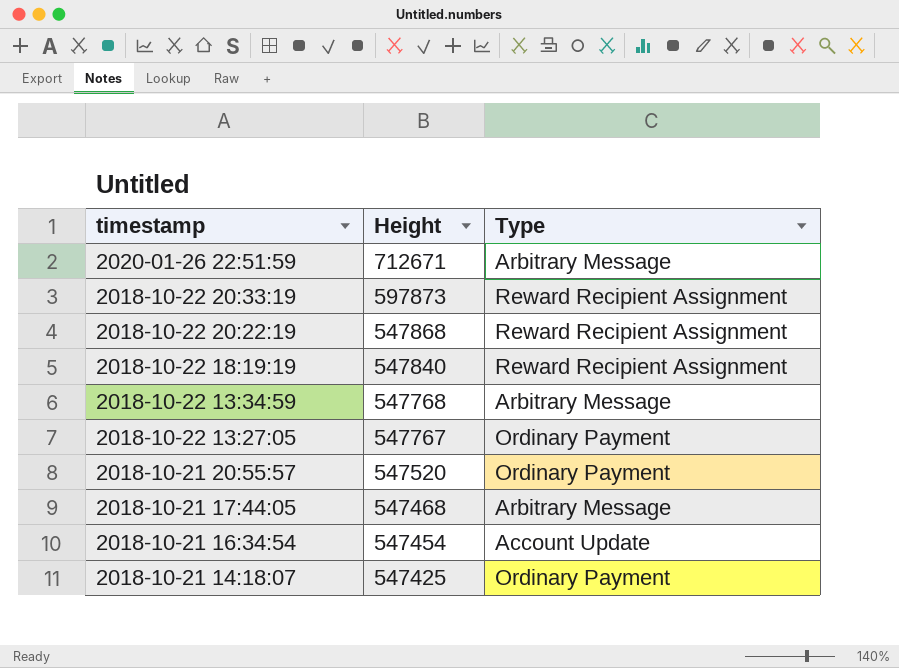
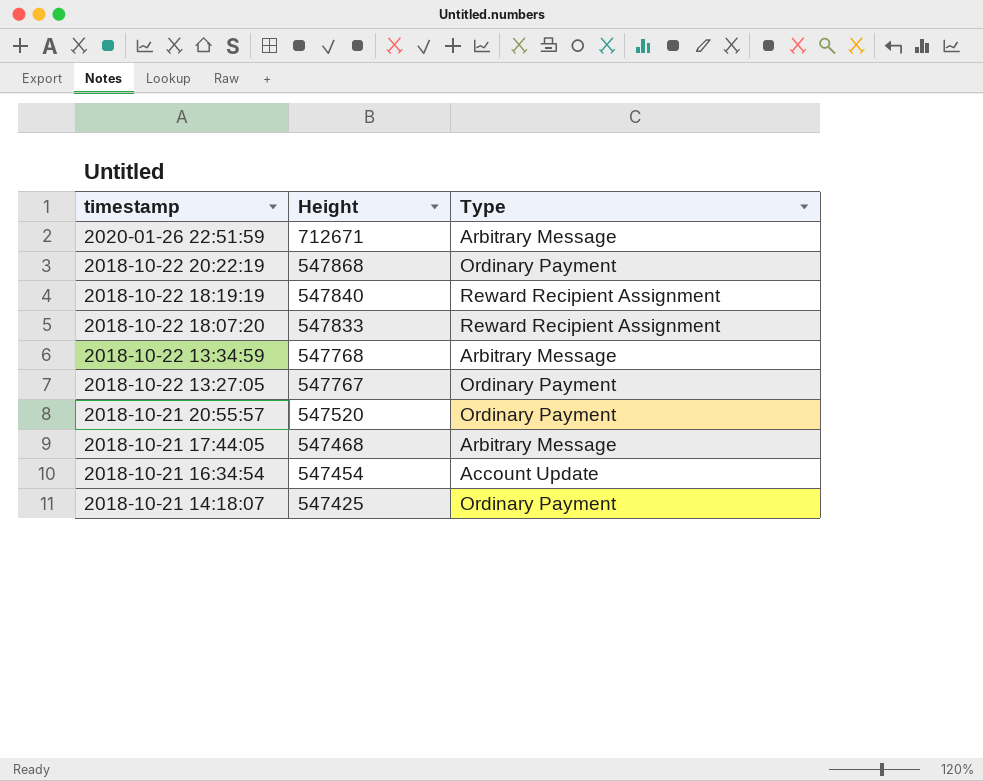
row 2018-10-22 20:33:19: 597873 | Reward Recipient Assignment -> none
2018-10-22 20:22:19 | Type: Reward Recipient Assignment -> Ordinary Payment
row 2018-10-22 18:07:20: none -> 547833 | Reward Recipient Assignment

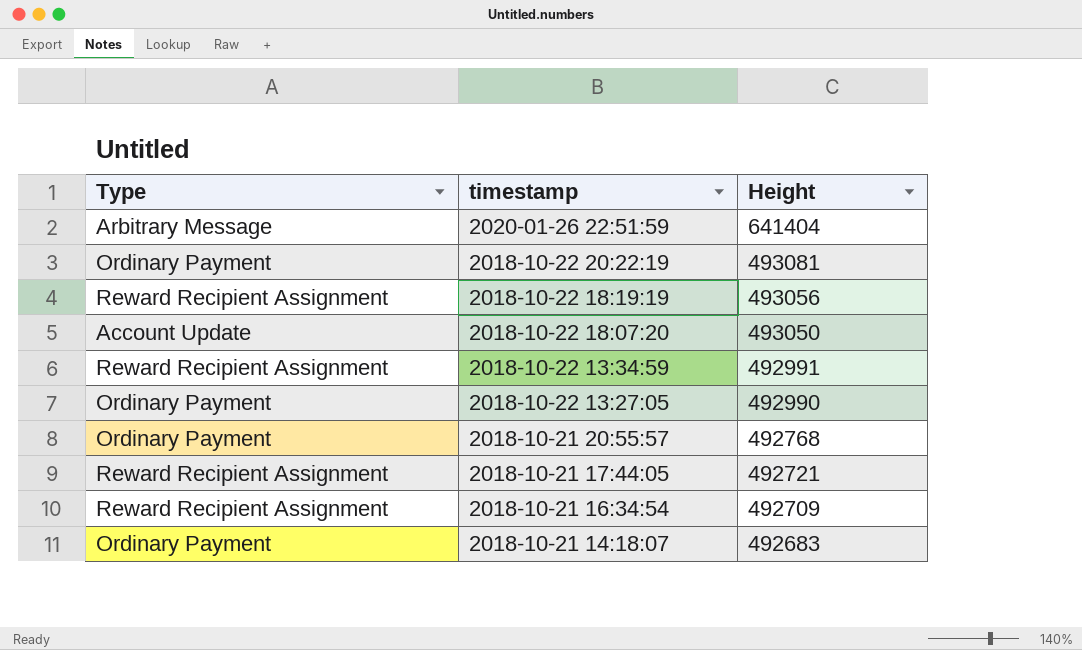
column Type | position: 3 -> 1
2020-01-26 22:51:59 | Height: 712671 -> 641404
2018-10-22 20:22:19 | Height: 547868 -> 493081
2018-10-22 18:19:19 | Height: 547840 -> 493056
2018-10-22 18:07:20 | Type: Reward Recipient Assignment -> Account Update
2018-10-22 18:07:20 | Height: 547833 -> 493050
2018-10-22 13:34:59 | Type: Arbitrary Message -> Reward Recipient Assignment
2018-10-22 13:34:59 | Height: 547768 -> 492991
2018-10-22 13:27:05 | Height: 547767 -> 492990
2018-10-21 20:55:57 | Height: 547520 -> 492768
2018-10-21 17:44:05 | Type: Arbitrary Message -> Reward Recipient Assignment
2018-10-21 17:44:05 | Height: 547468 -> 492721
2018-10-21 16:34:54 | Type: Account Update -> Reward Recipient Assignment
2018-10-21 16:34:54 | Height: 547454 -> 492709
2018-10-21 14:18:07 | Height: 547425 -> 492683

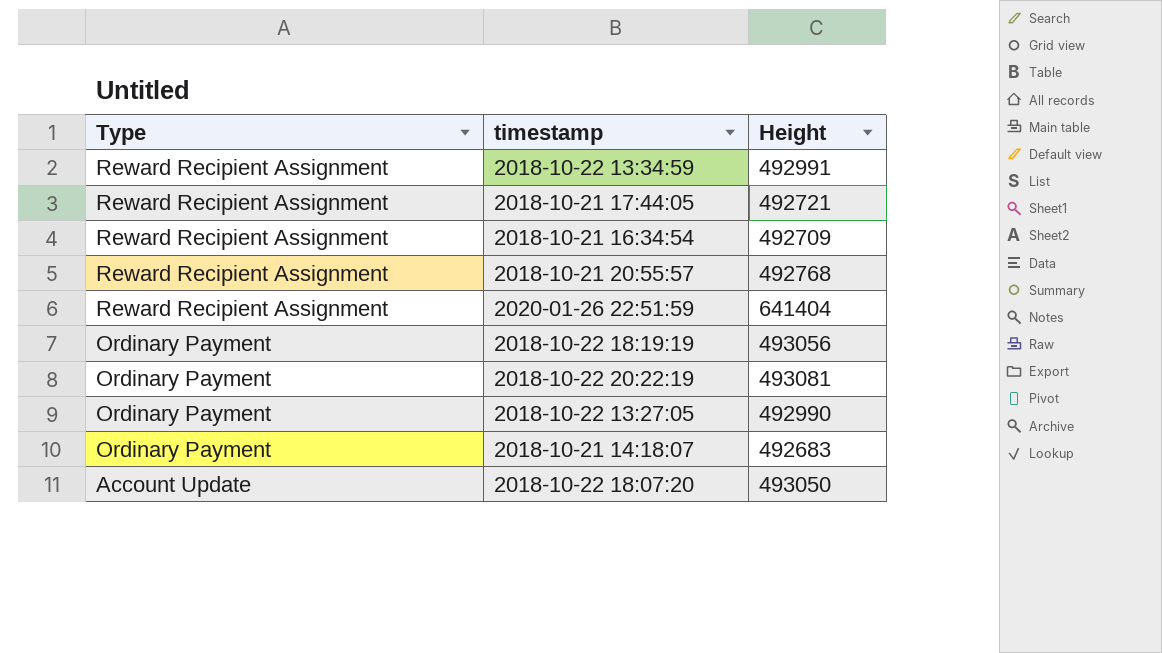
row order: timestamp descending -> Type descending
2018-10-21 20:55:57 | Type: Ordinary Payment -> Reward Recipient Assignment
2020-01-26 22:51:59 | Type: Arbitrary Message -> Reward Recipient Assignment
2018-10-22 18:19:19 | Type: Reward Recipient Assignment -> Ordinary Payment

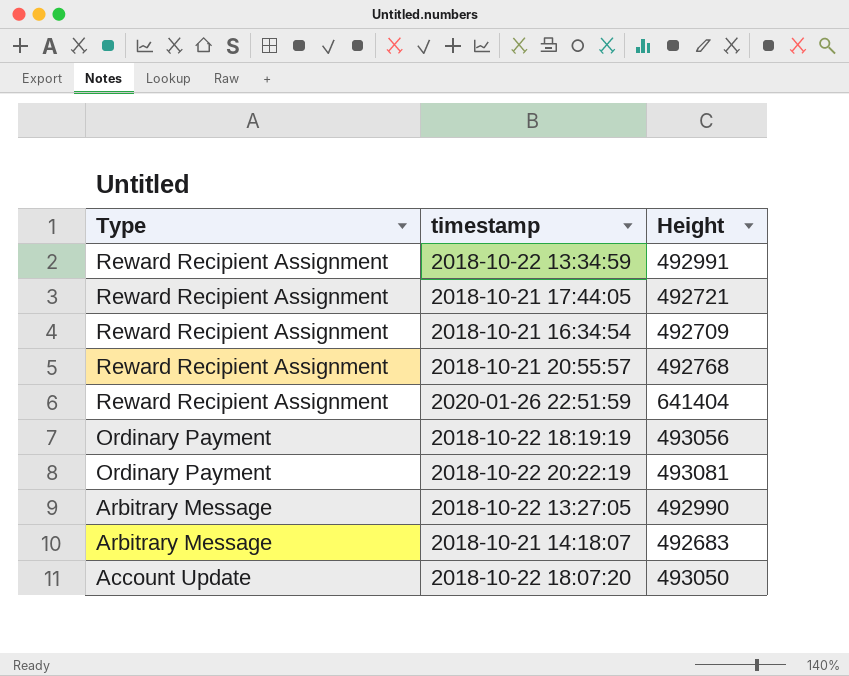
2018-10-22 13:27:05 | Type: Ordinary Payment -> Arbitrary Message
2018-10-21 14:18:07 | Type: Ordinary Payment -> Arbitrary Message

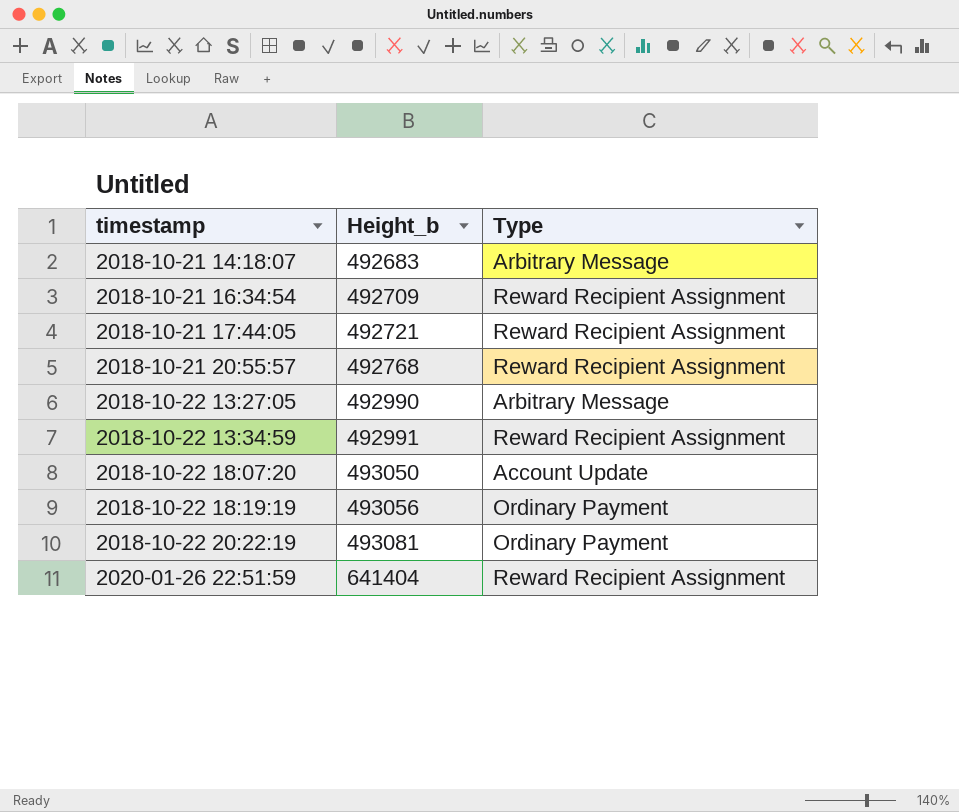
row order: Type descending -> timestamp ascending
column name: Height -> Height_b
column Type | position: 1 -> 3

